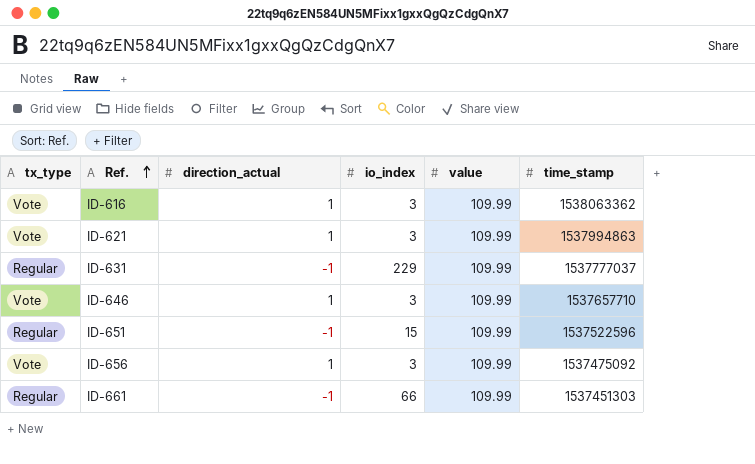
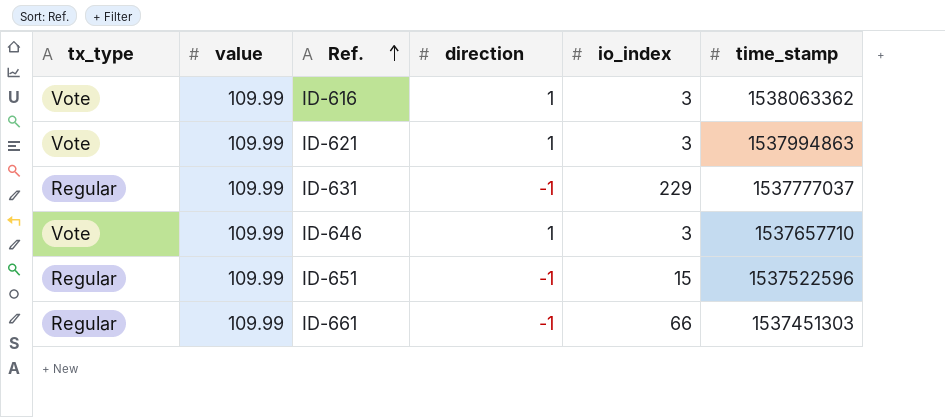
column value | position: 5 -> 2
column name: direction_actual -> direction
row ID-656: Vote | 1 | 3 | 109.99 | 1537475092 -> none

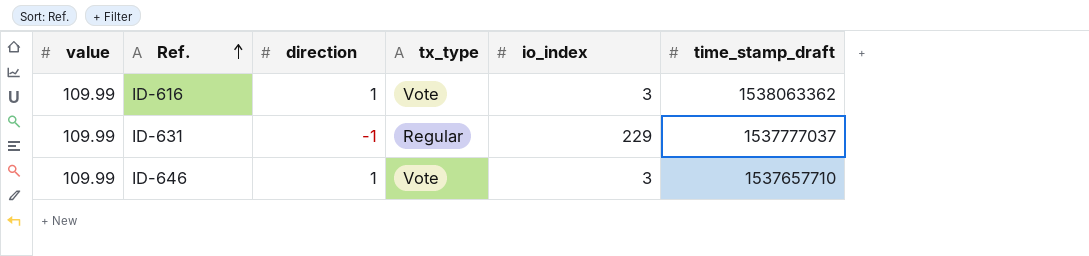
column tx_type | position: 1 -> 4
column name: time_stamp -> time_stamp_draft
row ID-621: Vote | 109.99 | 1 | 3 | 1537994863 -> none
row ID-651: Regular | 109.99 | -1 | 15 | 1537522596 -> none
row ID-661: Regular | 109.99 | -1 | 66 | 1537451303 -> none

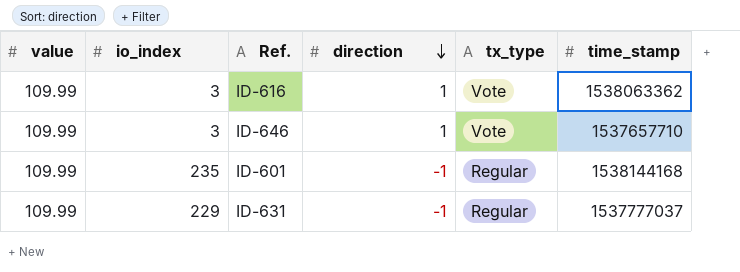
row order: Ref. ascending -> direction descending
column io_index | position: 5 -> 2
column name: time_stamp_draft -> time_stamp
row ID-601: none -> 109.99 | 235 | -1 | Regular | 1538144168

